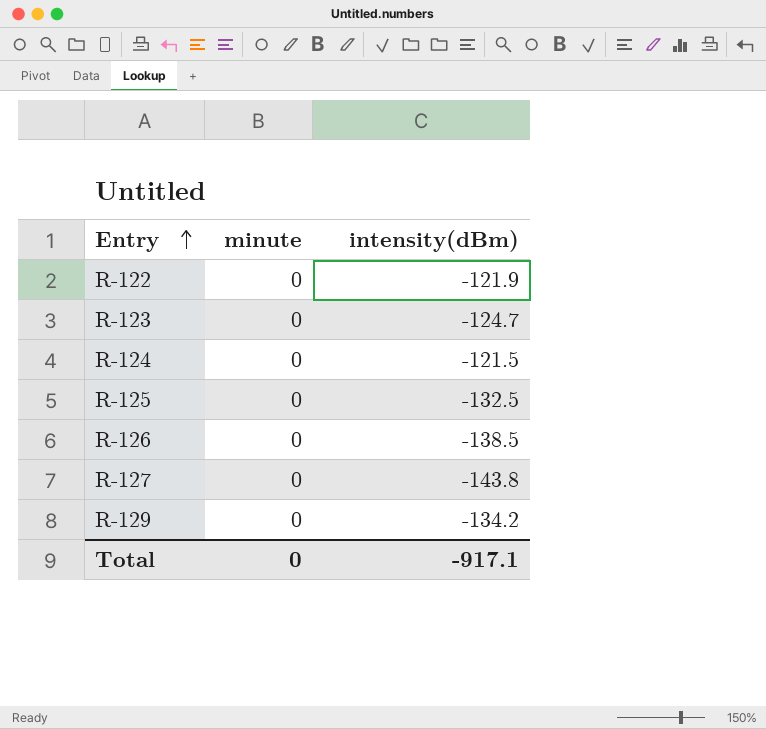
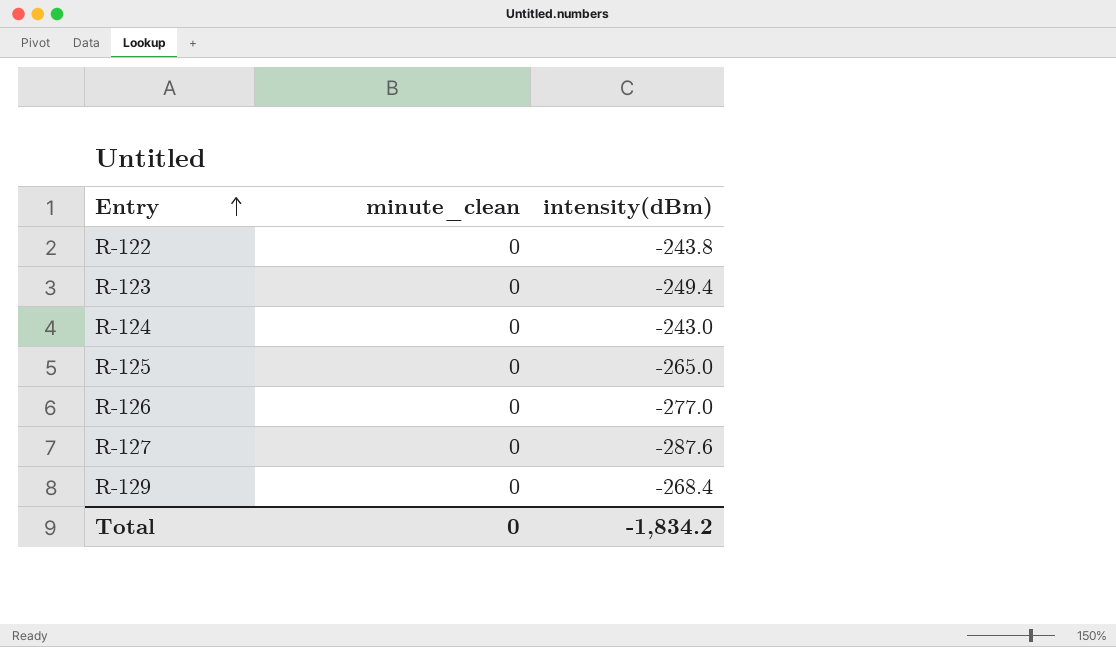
column name: minute -> minute_clean
R-122 | intensity(dBm): -121.9 -> -243.8
R-123 | intensity(dBm): -124.7 -> -249.4
R-124 | intensity(dBm): -121.5 -> -243.0
R-125 | intensity(dBm): -132.5 -> -265.0
R-126 | intensity(dBm): -138.5 -> -277.0
R-127 | intensity(dBm): -143.8 -> -287.6
R-129 | intensity(dBm): -134.2 -> -268.4
Total | intensity(dBm): -917.1 -> -1,834.2

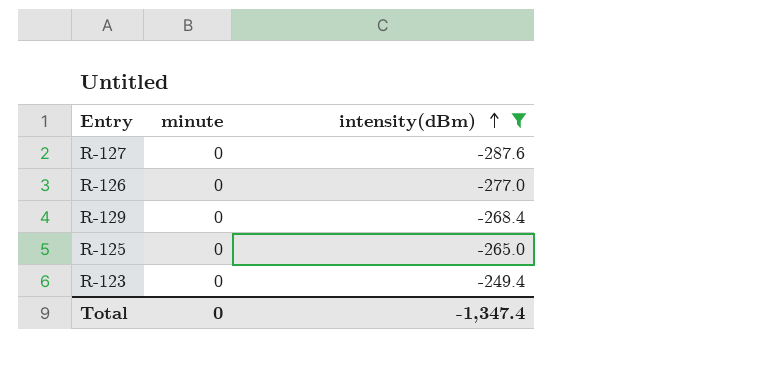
filter: none -> intensity(dBm) <= -249.4
row order: Entry ascending -> intensity(dBm) ascending
column name: minute_clean -> minute
Total | intensity(dBm): -1,834.2 -> -1,347.4

